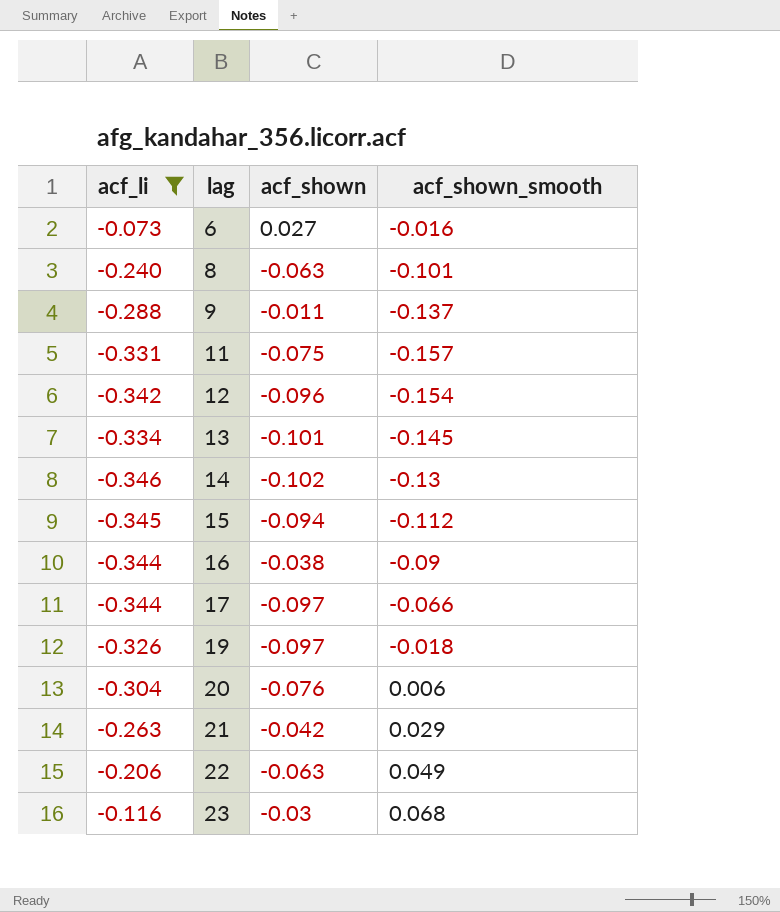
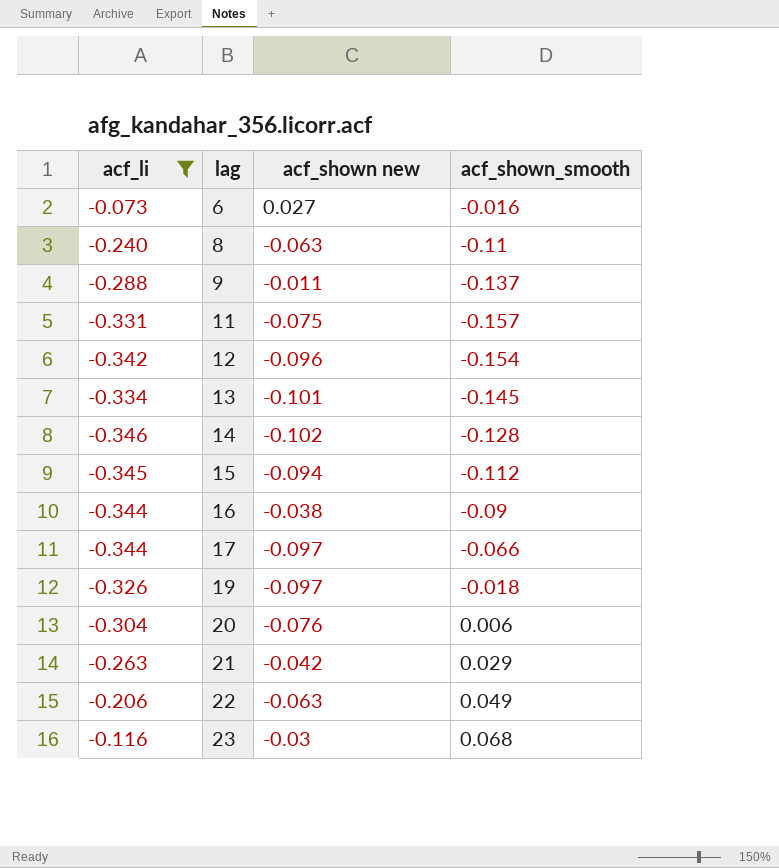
column name: acf_shown -> acf_shown new
8 | acf_shown_smooth: -0.101 -> -0.11
14 | acf_shown_smooth: -0.13 -> -0.128

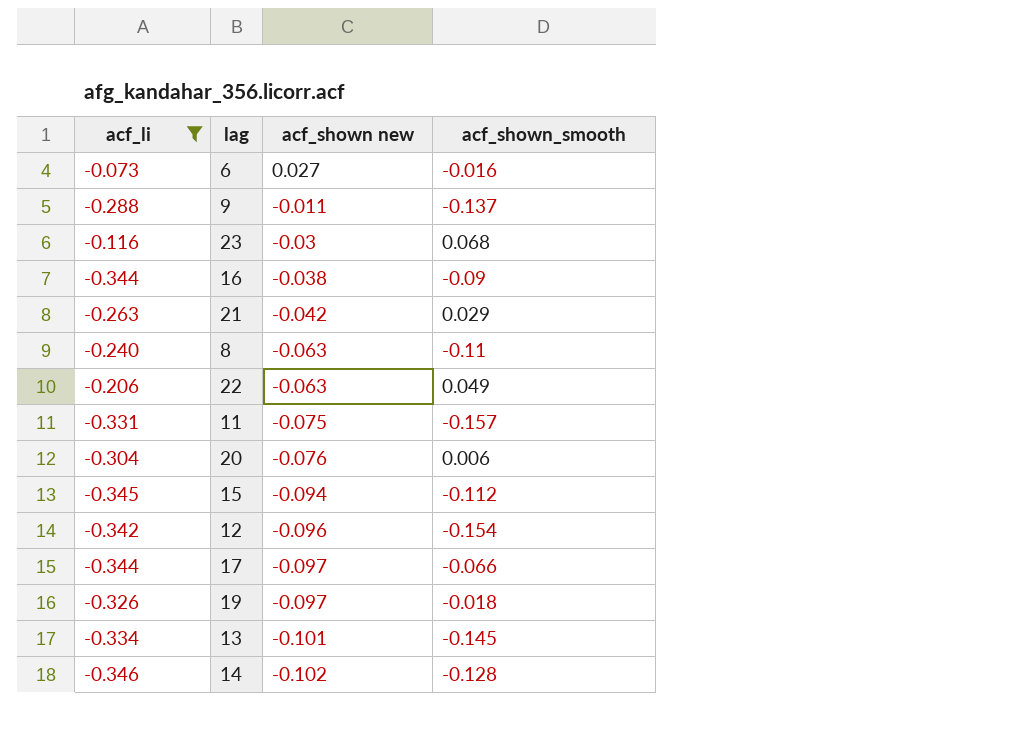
row order: lag ascending -> acf_shown new descending

